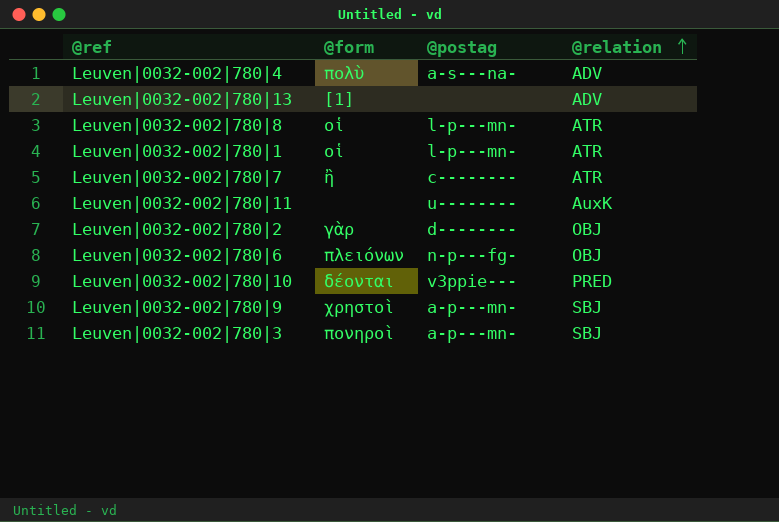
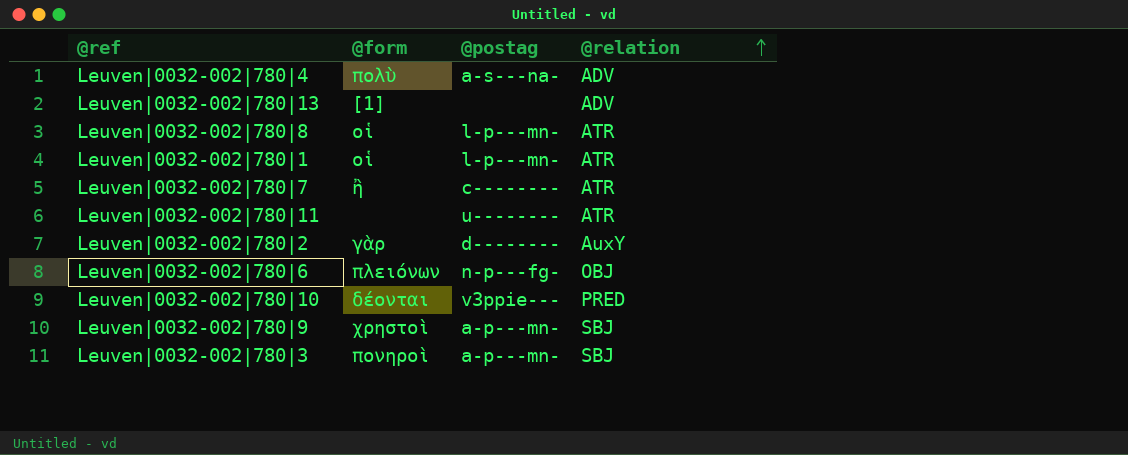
Leuven|0032-002|780|11 | @relation: AuxK -> ATR
Leuven|0032-002|780|2 | @relation: OBJ -> AuxY

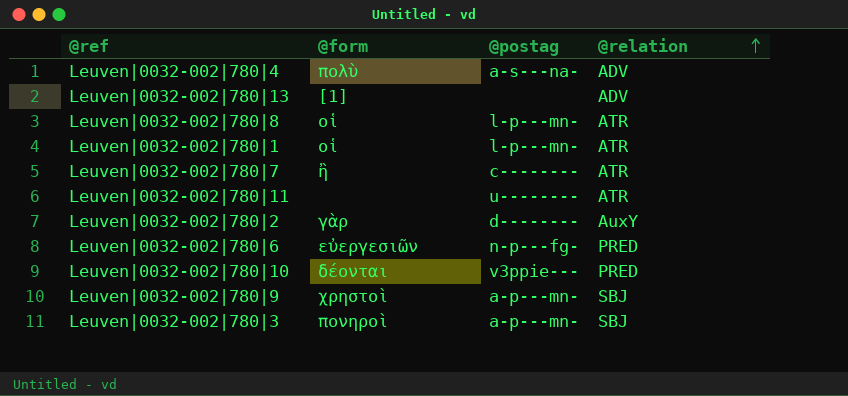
Leuven|0032-002|780|6 | @form: πλειόνων -> εὐεργεσιῶν
Leuven|0032-002|780|6 | @relation: OBJ -> PRED

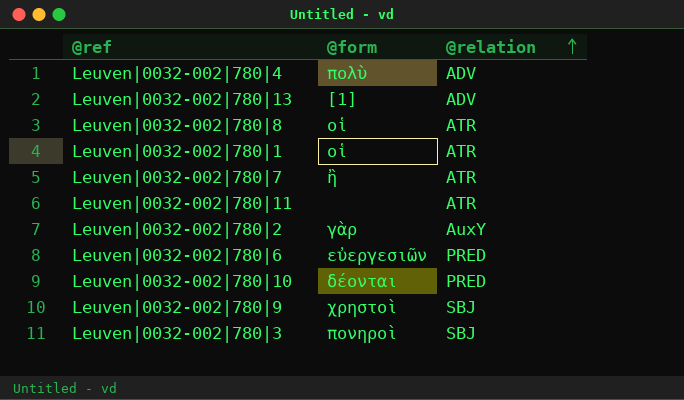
column @postag | position: 3 -> none

